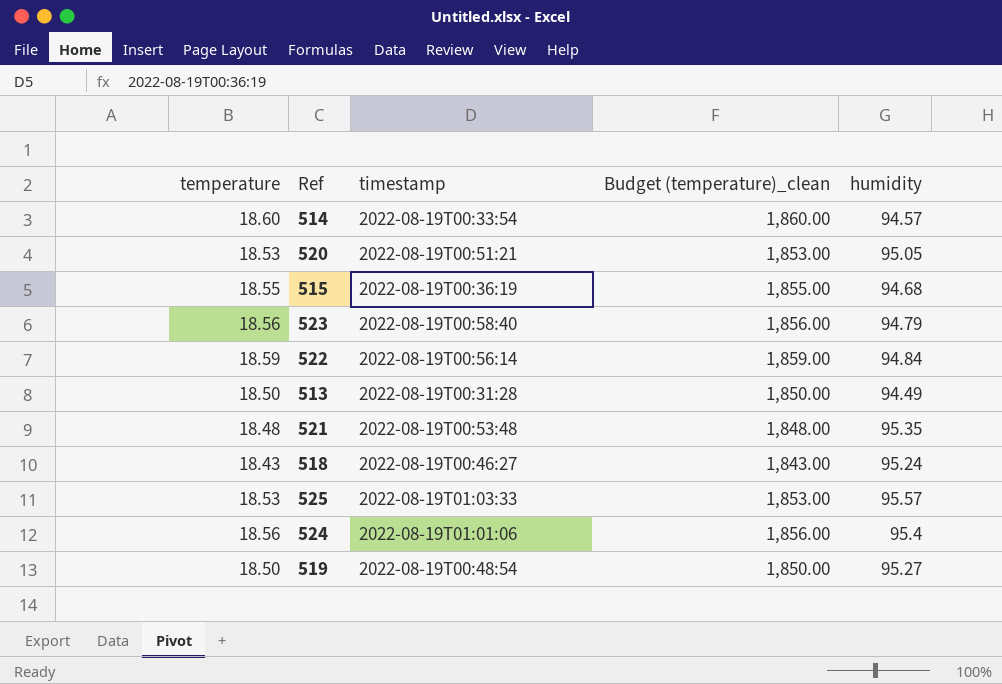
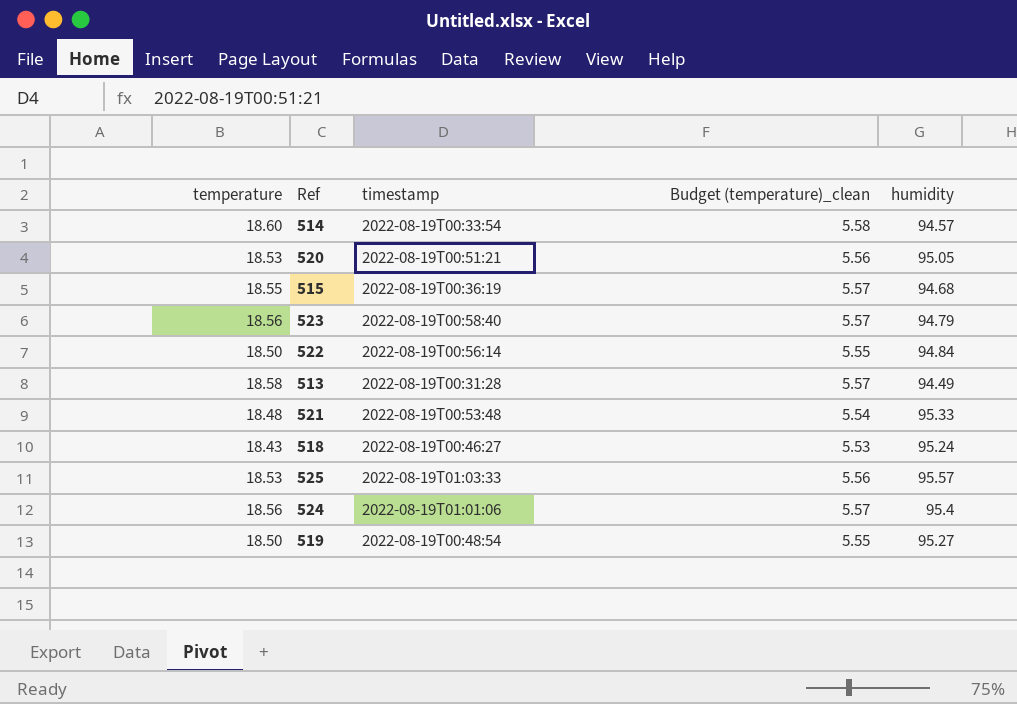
column Budget (temperature)_clean | formula: [temperature] * 100 -> [temperature] * 0.3
522 | temperature: 18.59 -> 18.50
513 | temperature: 18.50 -> 18.58
521 | humidity: 95.35 -> 95.33

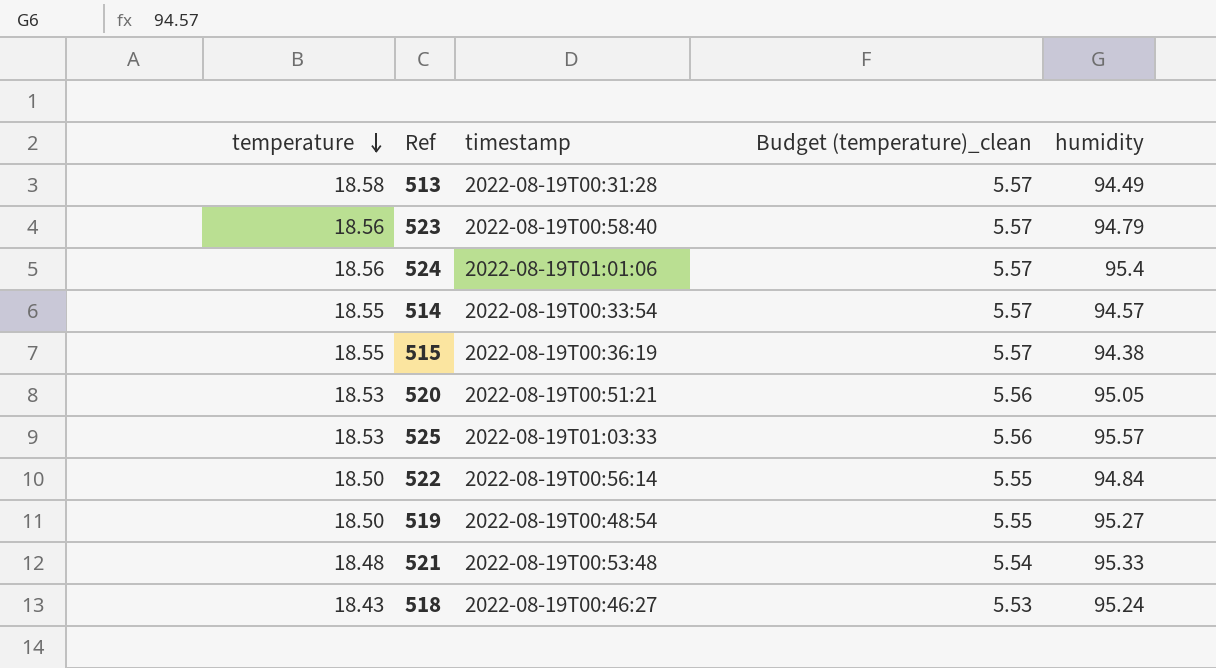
row order: none -> temperature descending
514 | temperature: 18.60 -> 18.55
514 | Budget (temperature)_clean: 5.58 -> 5.57
515 | humidity: 94.68 -> 94.38

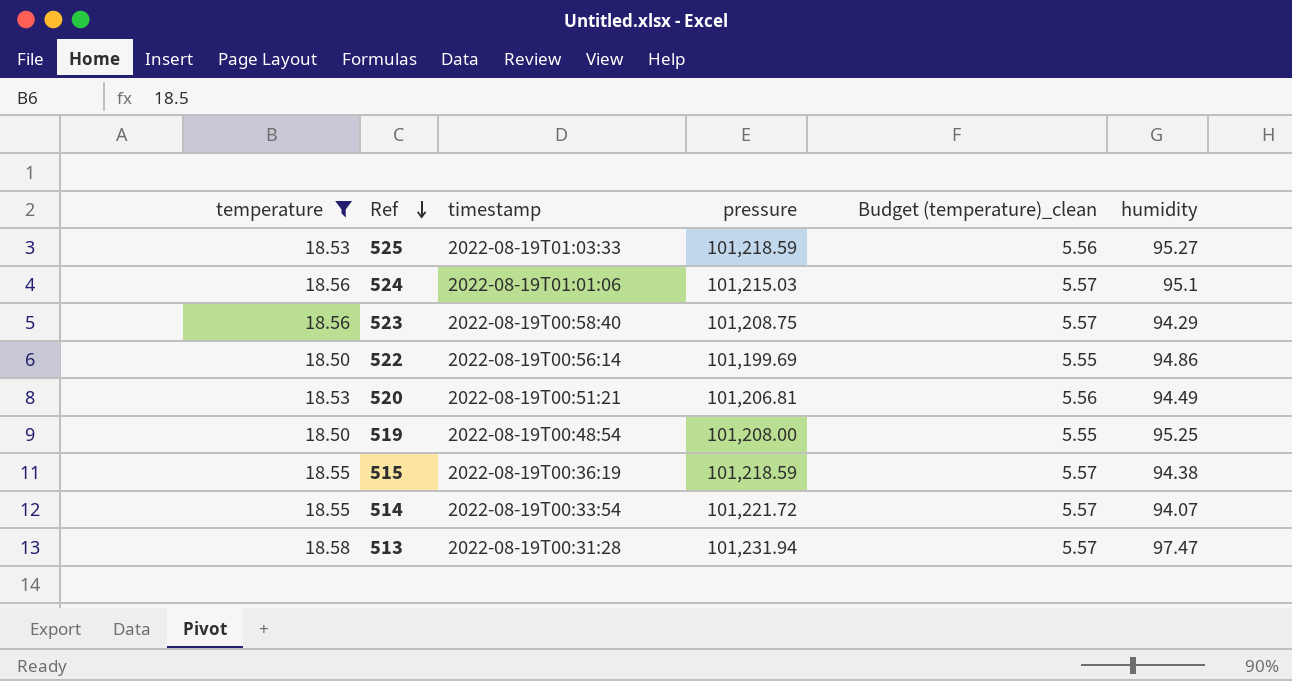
filter: none -> temperature >= 18.50
row order: temperature descending -> Ref descending
column pressure | position: none -> 4
525 | humidity: 95.57 -> 95.27
524 | humidity: 95.4 -> 95.1
523 | humidity: 94.79 -> 94.29
522 | humidity: 94.84 -> 94.86
520 | humidity: 95.05 -> 94.49
519 | humidity: 95.27 -> 95.25
514 | humidity: 94.57 -> 94.07
513 | humidity: 94.49 -> 97.47

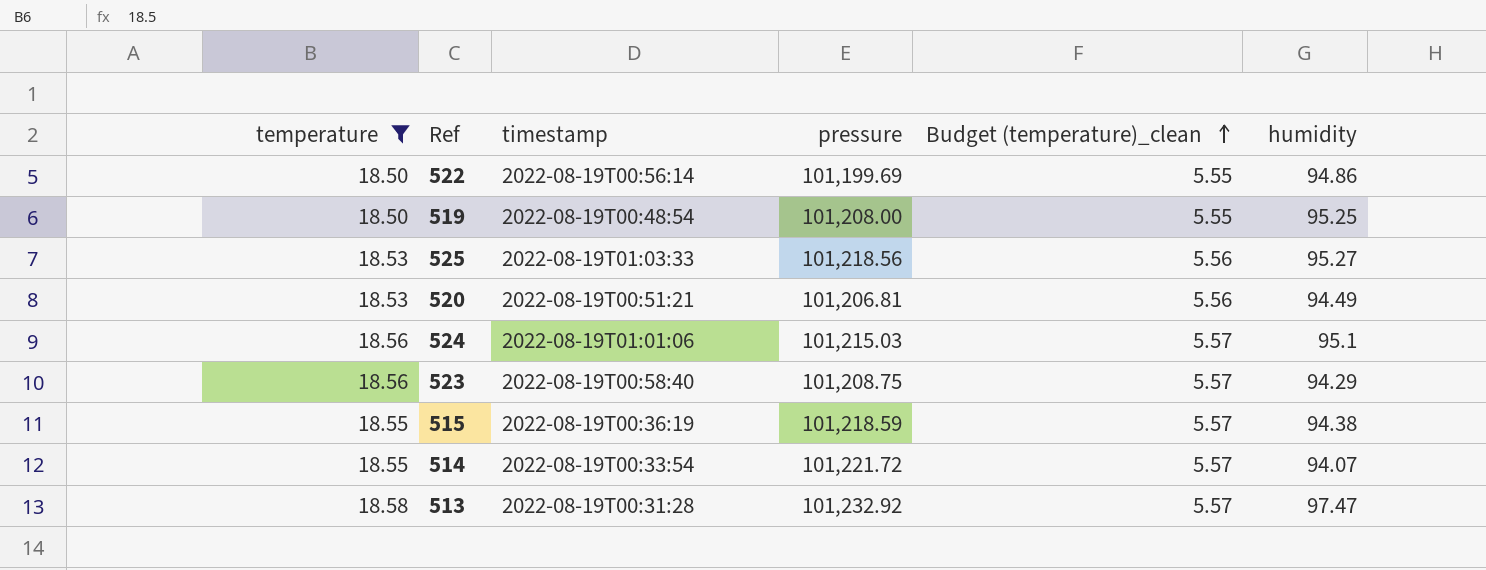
row order: Ref descending -> Budget (temperature)_clean ascending
525 | pressure: 101,218.59 -> 101,218.56
513 | pressure: 101,231.94 -> 101,232.92

